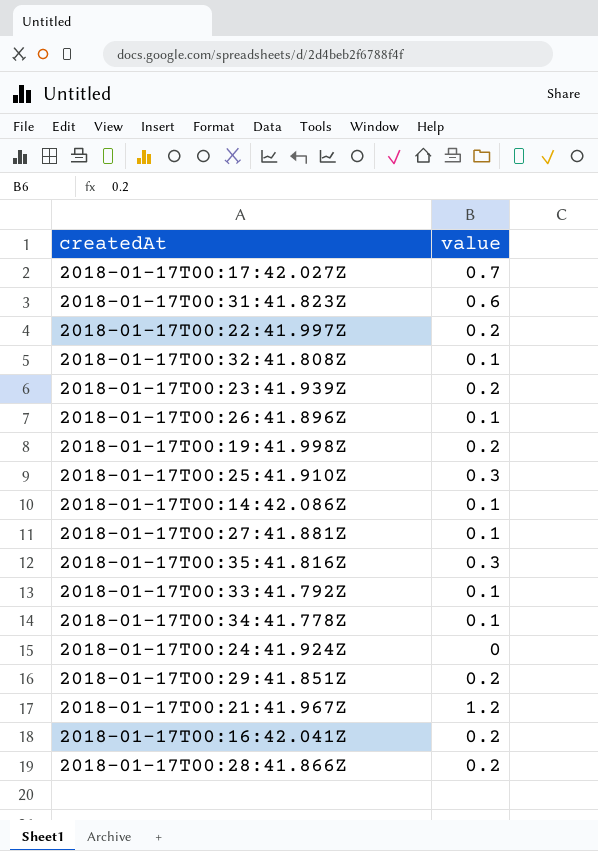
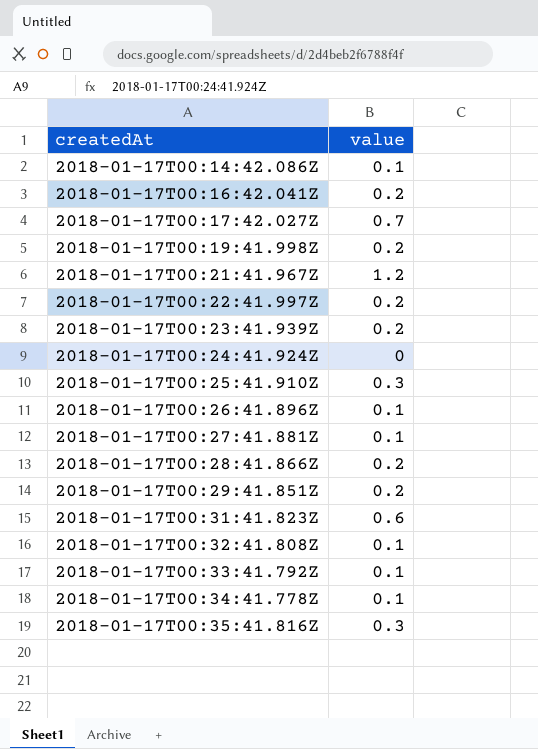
row order: none -> createdAt ascending

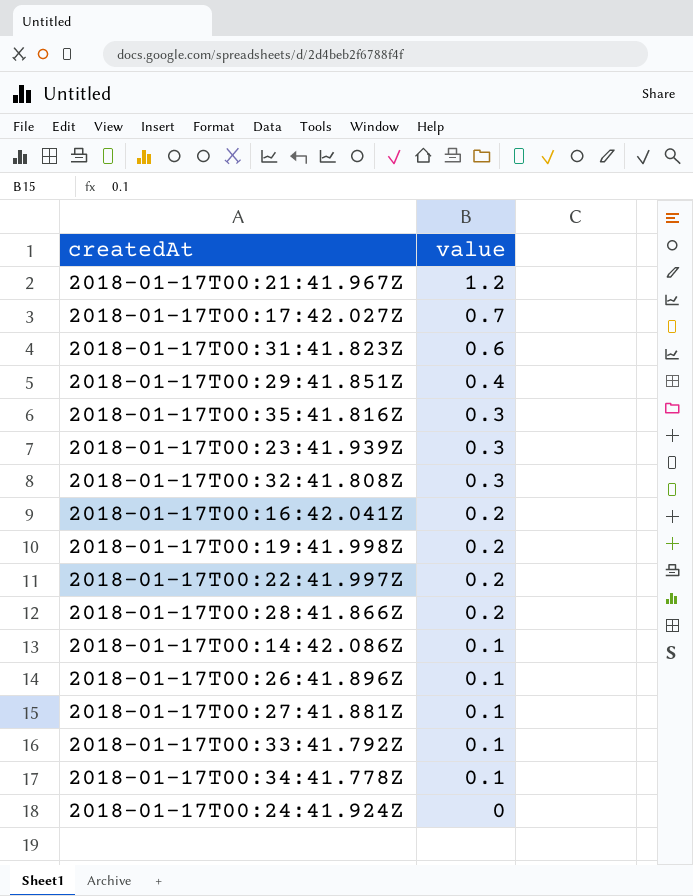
row order: createdAt ascending -> value descending
row 2018-01-17T00:25:41.910Z: 0.3 -> none
2018-01-17T00:29:41.851Z | value: 0.2 -> 0.4
2018-01-17T00:23:41.939Z | value: 0.2 -> 0.3
2018-01-17T00:32:41.808Z | value: 0.1 -> 0.3

